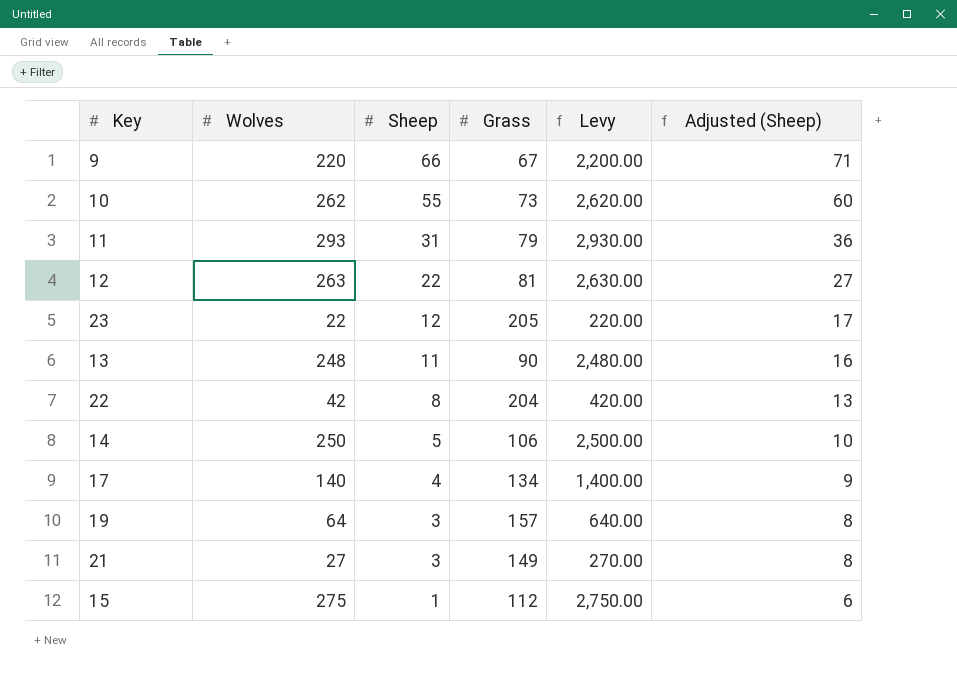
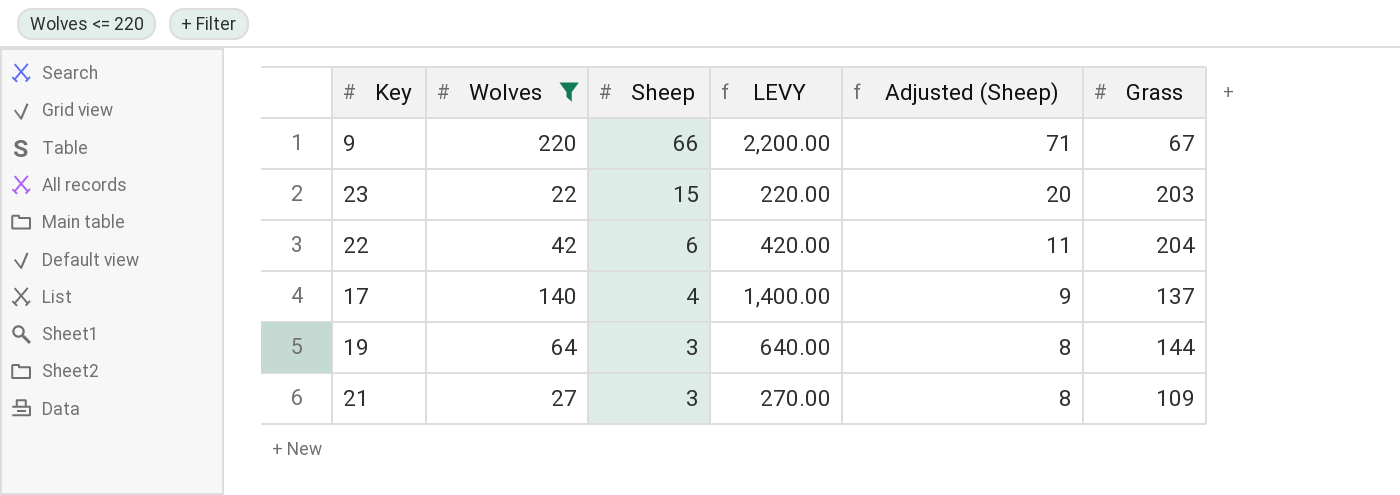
filter: none -> Wolves <= 220
column name: Levy -> LEVY
column Grass | position: 4 -> 6
23 | Sheep: 12 -> 15
23 | Adjusted (Sheep): 17 -> 20
23 | Grass: 205 -> 203
22 | Sheep: 8 -> 6
22 | Adjusted (Sheep): 13 -> 11
17 | Grass: 134 -> 137
19 | Grass: 157 -> 144
21 | Grass: 149 -> 109

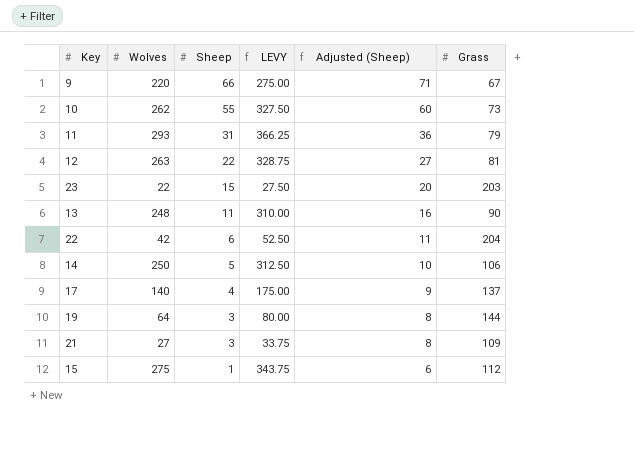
filter: Wolves <= 220 -> none
column LEVY | formula: [Wolves] * 10 -> [Wolves] * 1.25

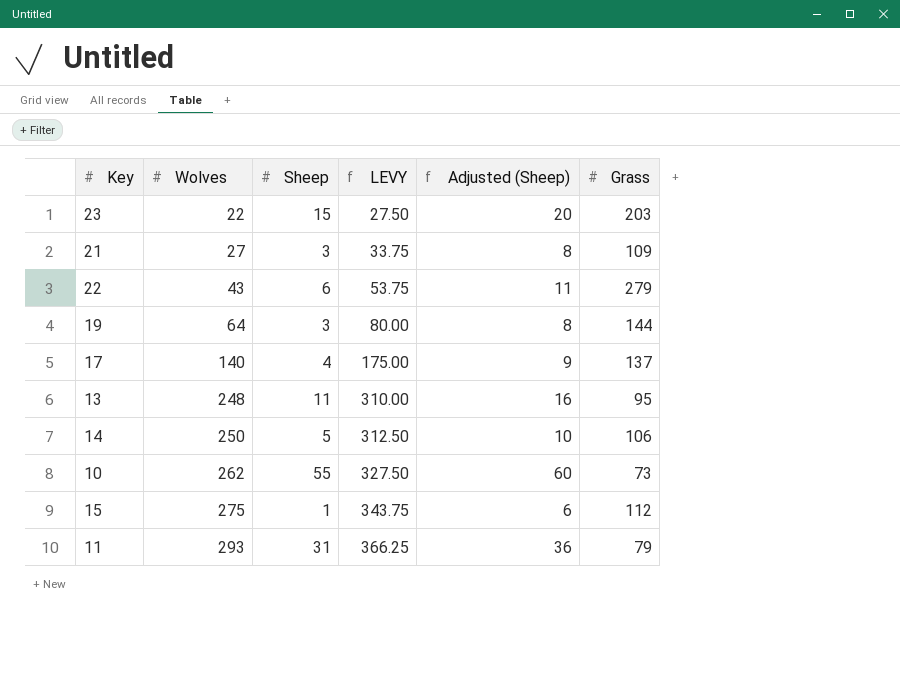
row order: Sheep descending -> Wolves ascending
row 9: 220 | 66 | 275.00 | 71 | 67 -> none
row 12: 263 | 22 | 328.75 | 27 | 81 -> none
22 | Wolves: 42 -> 43
22 | LEVY: 52.50 -> 53.75
22 | Grass: 204 -> 279
13 | Grass: 90 -> 95

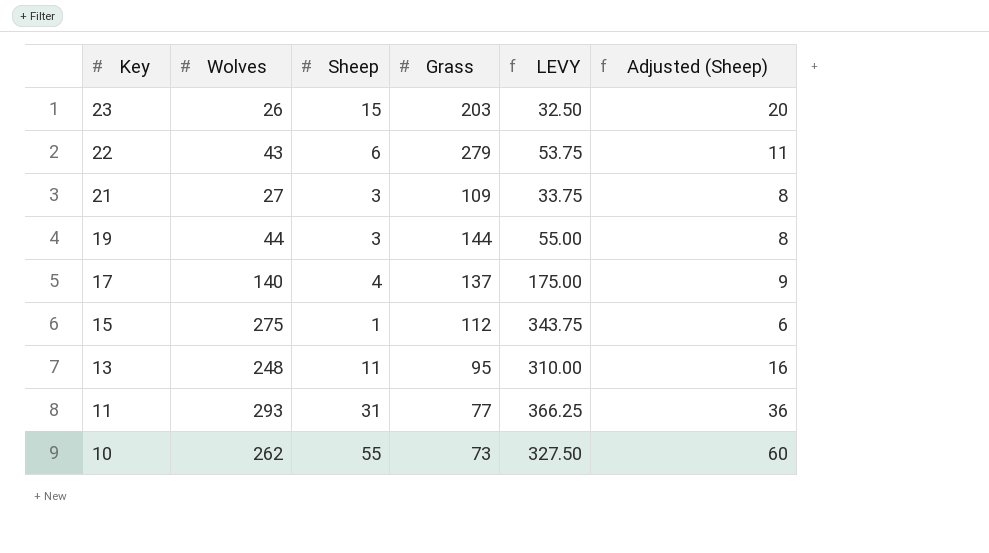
row order: Wolves ascending -> Key descending
column Grass | position: 6 -> 4
row 14: 250 | 5 | 312.50 | 10 | 106 -> none
23 | Wolves: 22 -> 26
23 | LEVY: 27.50 -> 32.50
19 | Wolves: 64 -> 44
19 | LEVY: 80.00 -> 55.00
11 | Grass: 79 -> 77

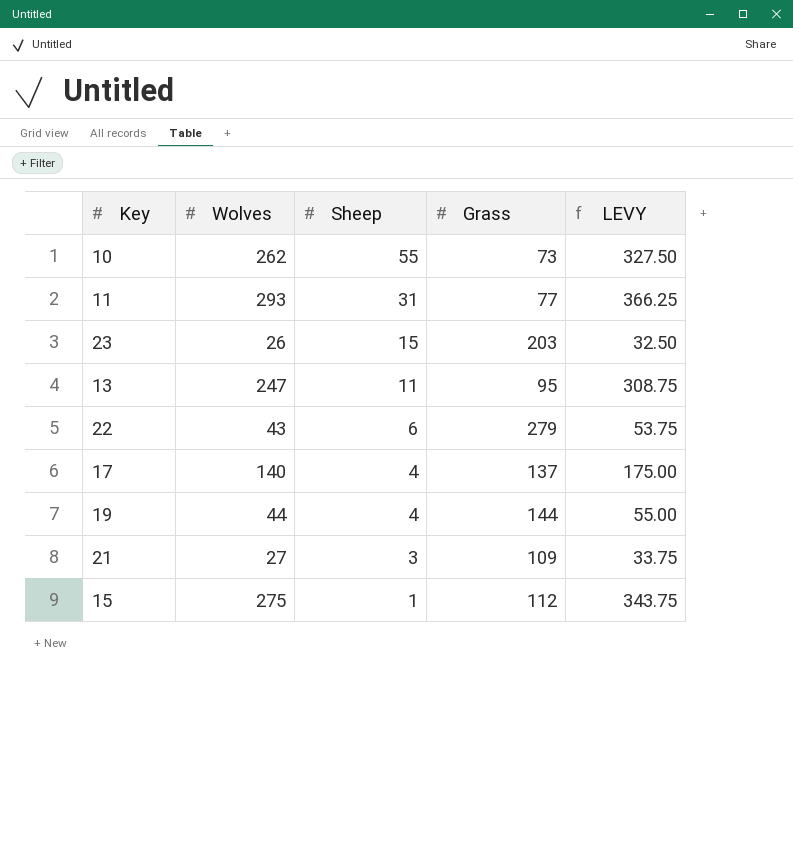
row order: Key descending -> Sheep descending
column Adjusted (Sheep) | formula: [Sheep] + 5 -> none
13 | Wolves: 248 -> 247
13 | LEVY: 310.00 -> 308.75
19 | Sheep: 3 -> 4

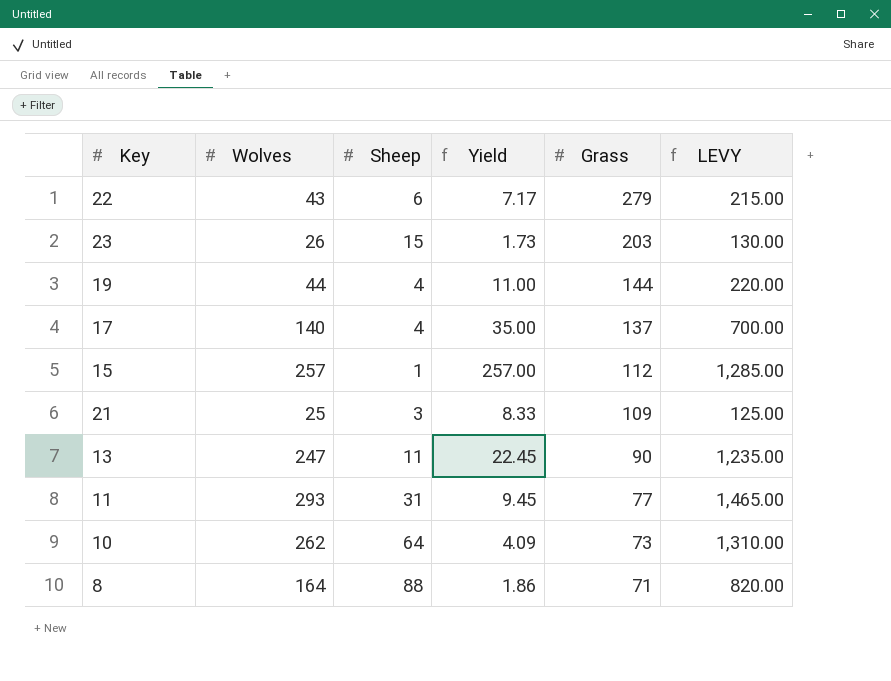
row order: Sheep descending -> Grass descending
column Yield | formula: none -> [Wolves] / [Sheep]
column LEVY | formula: [Wolves] * 1.25 -> [Wolves] * 5
15 | Wolves: 275 -> 257
21 | Wolves: 27 -> 25
13 | Grass: 95 -> 90
10 | Sheep: 55 -> 64
row 8: none -> 164 | 88 | 1.86 | 71 | 820.00

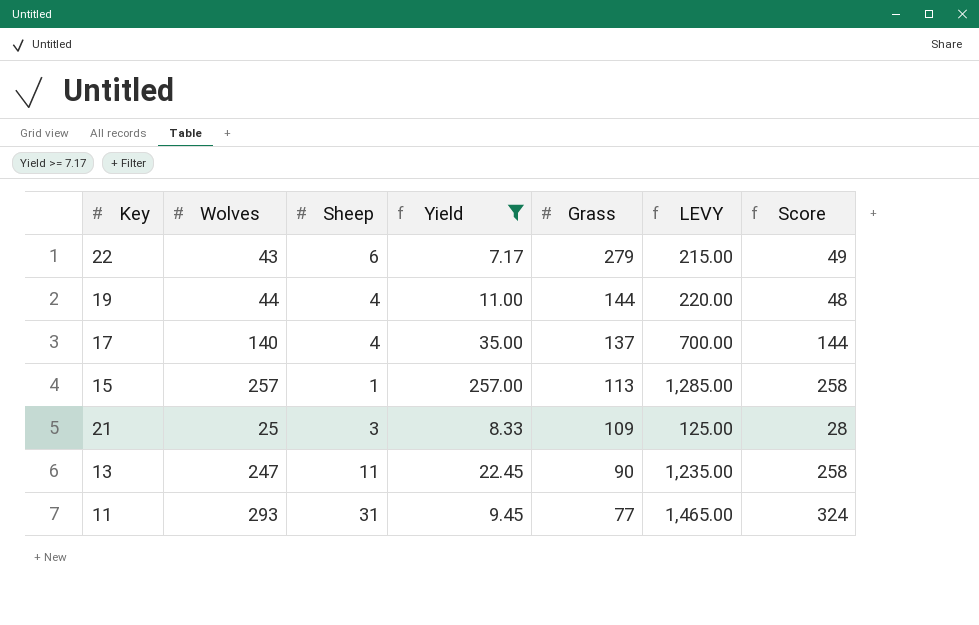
filter: none -> Yield >= 7.17
column Score | formula: none -> [Wolves] + [Sheep]
15 | Grass: 112 -> 113

